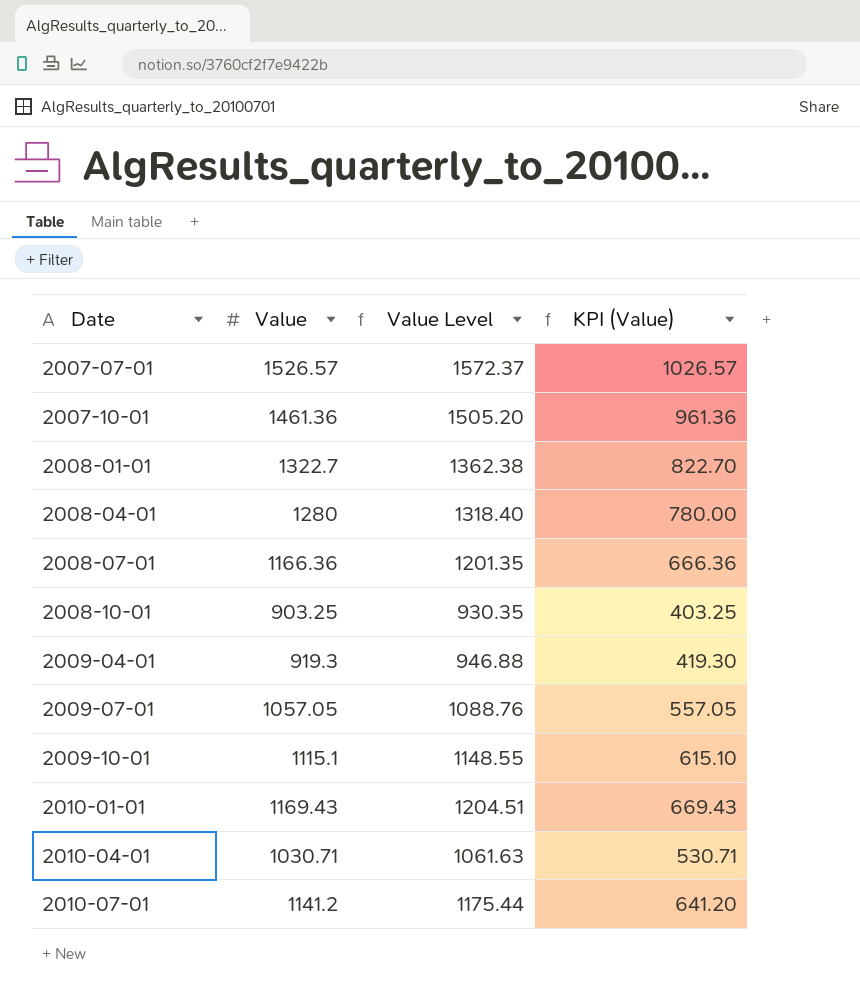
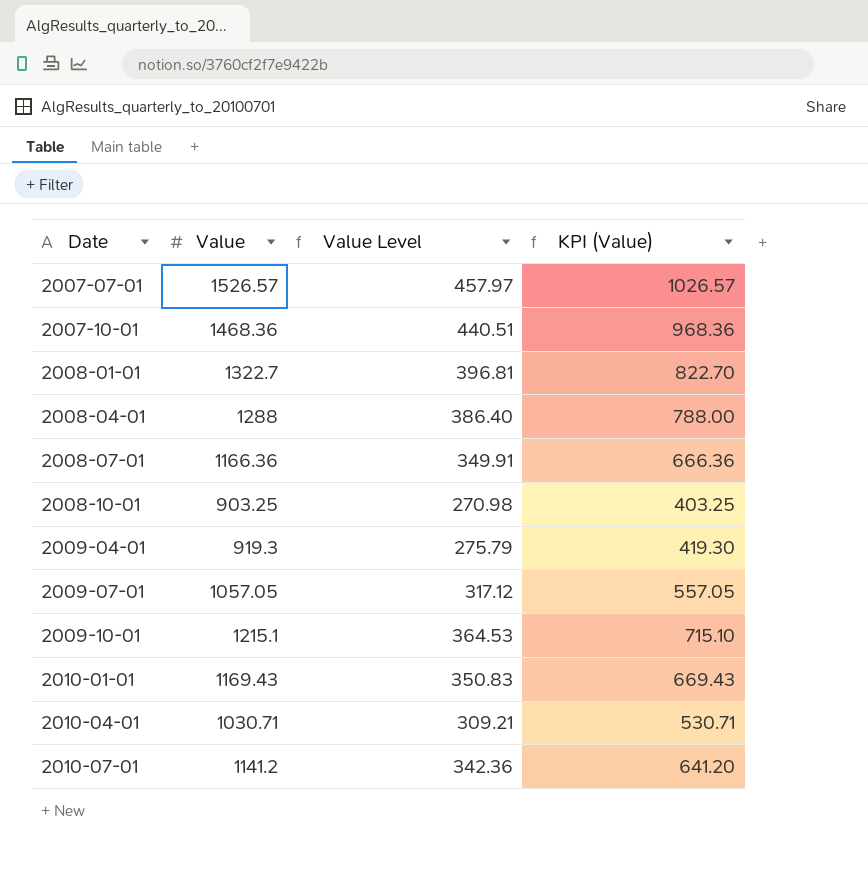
column Value Level | formula: [Value] * 1.03 -> [Value] * 0.3
2007-10-01 | Value: 1461.36 -> 1468.36
2007-10-01 | KPI (Value): 961.36 -> 968.36
2008-04-01 | Value: 1280 -> 1288
2008-04-01 | KPI (Value): 780.00 -> 788.00
2009-10-01 | Value: 1115.1 -> 1215.1
2009-10-01 | KPI (Value): 615.10 -> 715.10

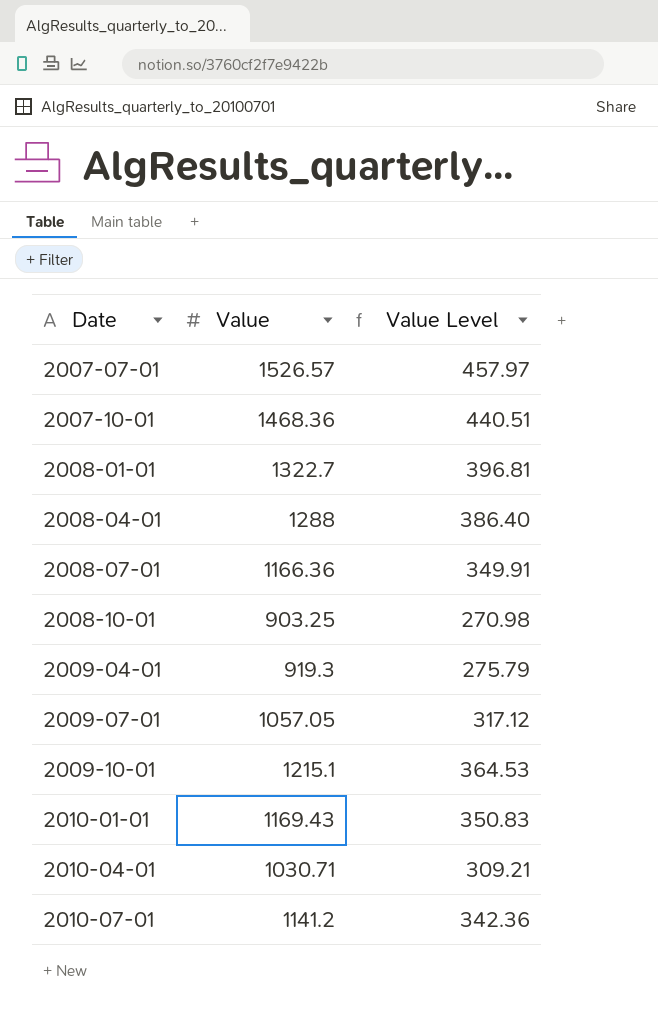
column KPI (Value) | formula: [Value] - 500 -> none

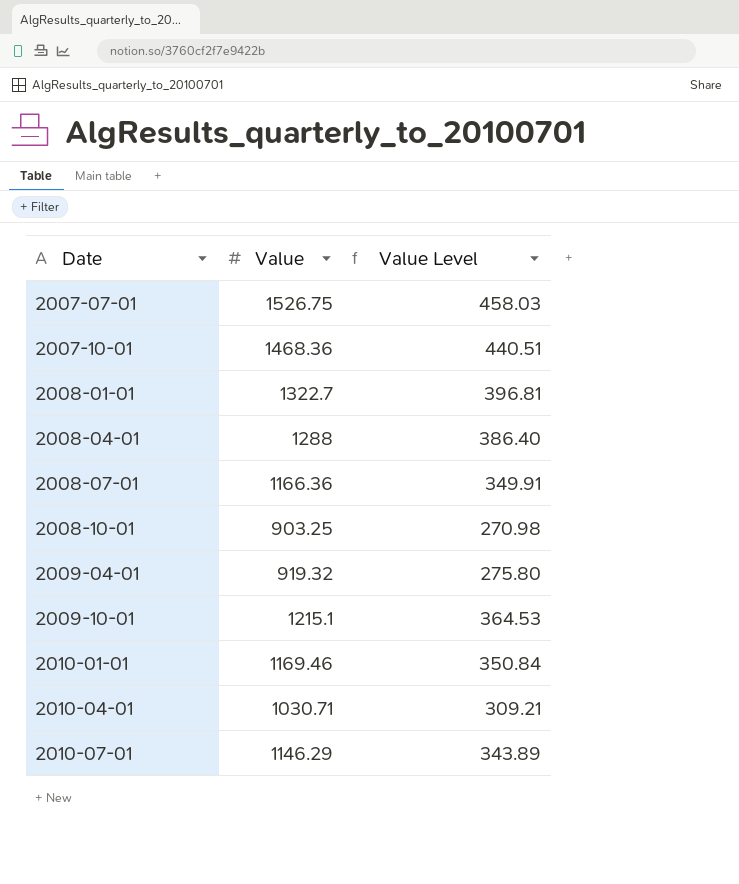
row 2009-07-01: 1057.05 | 317.12 -> none
2007-07-01 | Value: 1526.57 -> 1526.75
2007-07-01 | Value Level: 457.97 -> 458.03
2009-04-01 | Value: 919.3 -> 919.32
2009-04-01 | Value Level: 275.79 -> 275.80
2010-01-01 | Value: 1169.43 -> 1169.46
2010-01-01 | Value Level: 350.83 -> 350.84
2010-07-01 | Value: 1141.2 -> 1146.29
2010-07-01 | Value Level: 342.36 -> 343.89

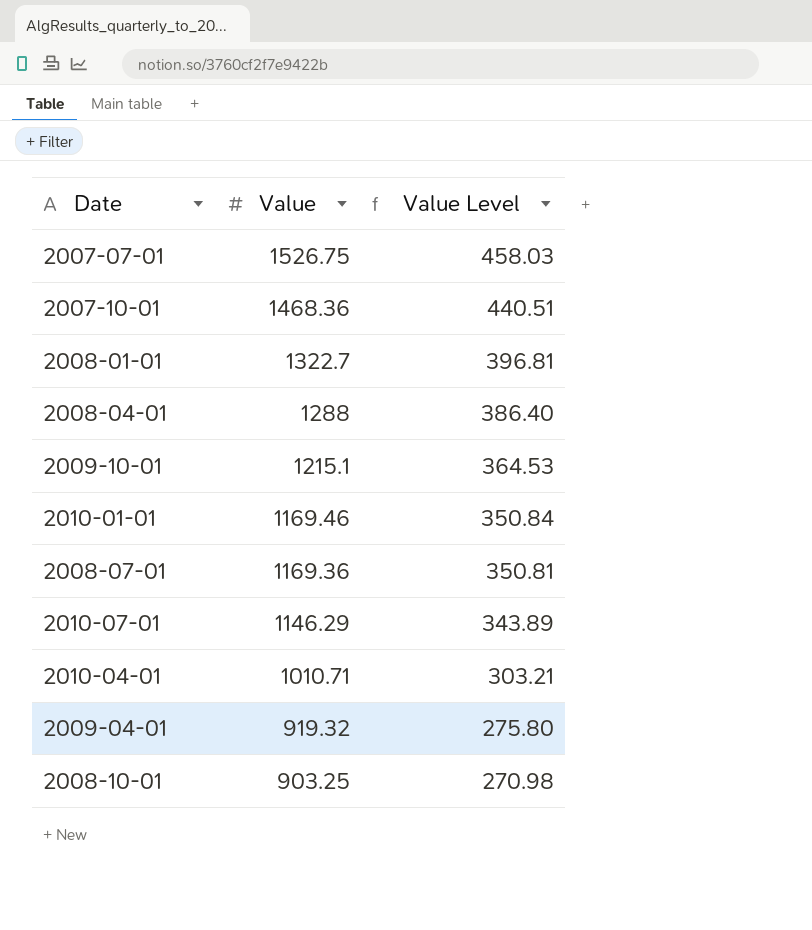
row order: Date ascending -> Value descending
2008-07-01 | Value: 1166.36 -> 1169.36
2008-07-01 | Value Level: 349.91 -> 350.81
2010-04-01 | Value: 1030.71 -> 1010.71
2010-04-01 | Value Level: 309.21 -> 303.21

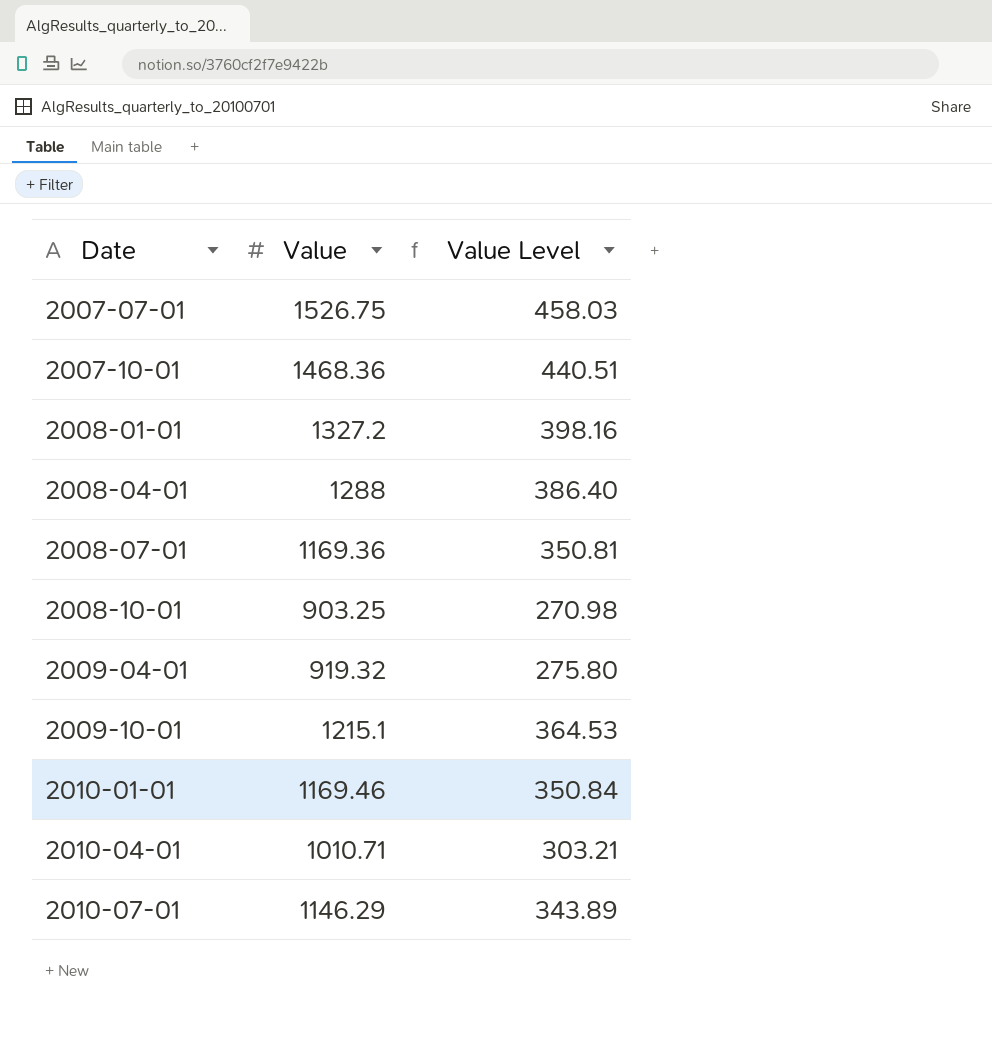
row order: Value descending -> Date ascending
2008-01-01 | Value: 1322.7 -> 1327.2
2008-01-01 | Value Level: 396.81 -> 398.16

